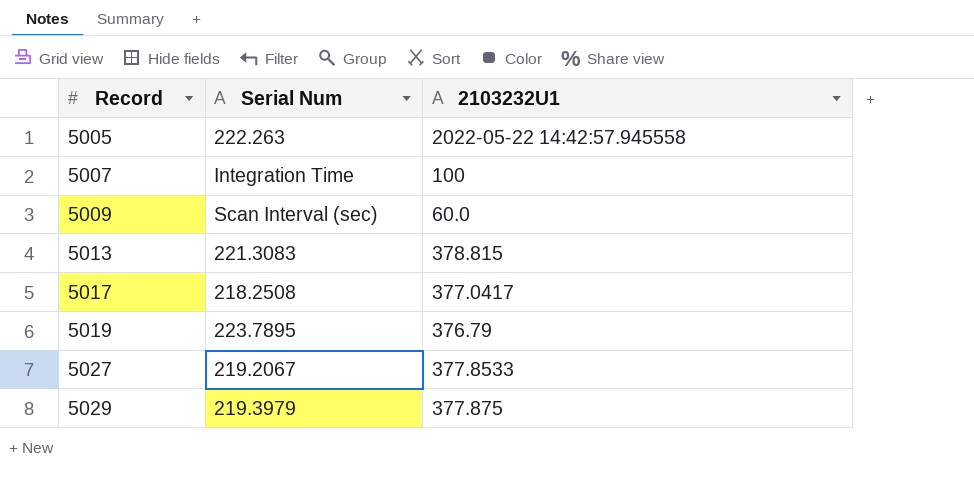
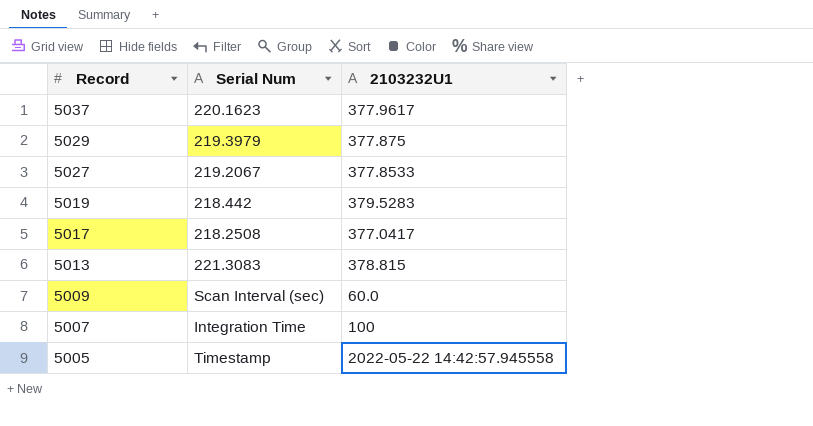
row order: Record ascending -> Record descending
row 5037: none -> 220.1623 | 377.9617
5019 | Serial Num: 223.7895 -> 218.442
5019 | 2103232U1: 376.79 -> 379.5283
5005 | Serial Num: 222.263 -> Timestamp

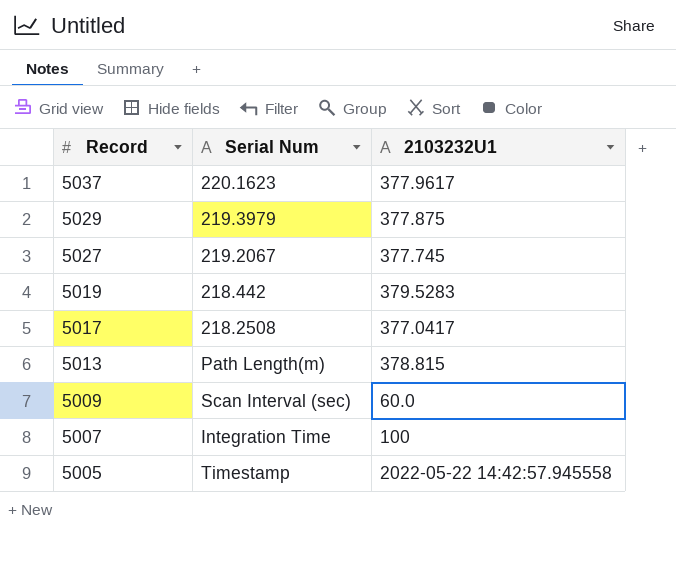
5027 | 2103232U1: 377.8533 -> 377.745
5013 | Serial Num: 221.3083 -> Path Length(m)

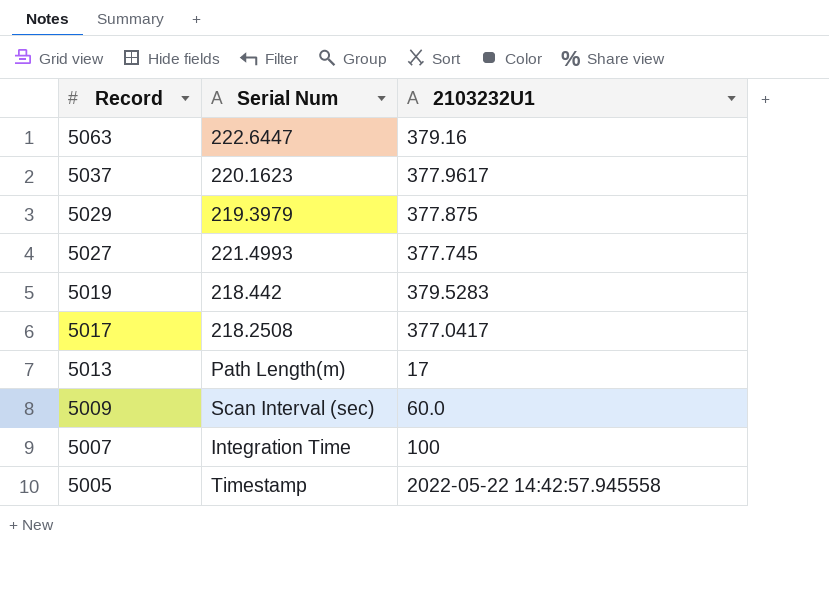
row 5063: none -> 222.6447 | 379.16
5027 | Serial Num: 219.2067 -> 221.4993
5013 | 2103232U1: 378.815 -> 17

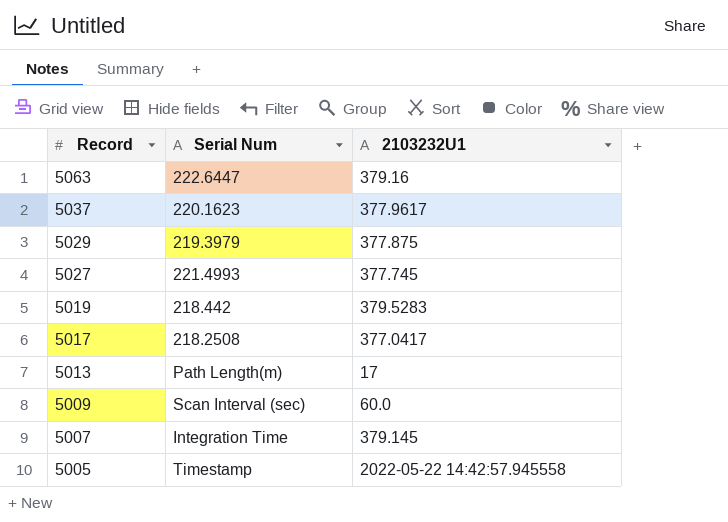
5007 | 2103232U1: 100 -> 379.145

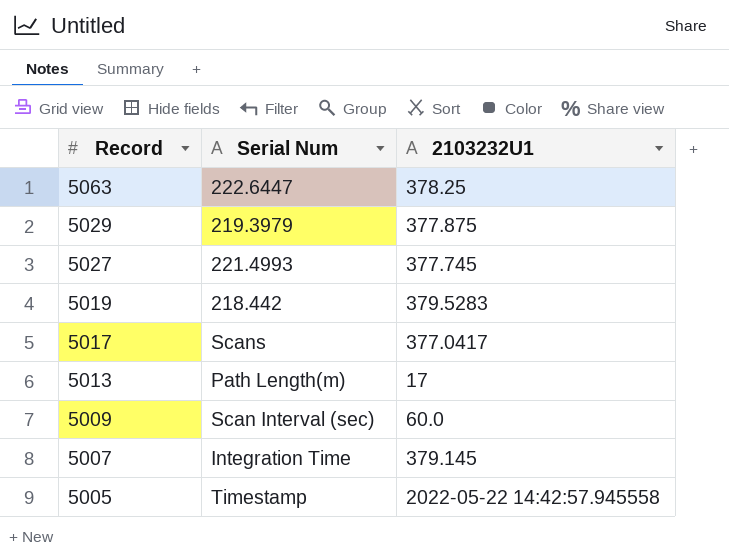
row 5037: 220.1623 | 377.9617 -> none
5063 | 2103232U1: 379.16 -> 378.25
5017 | Serial Num: 218.2508 -> Scans

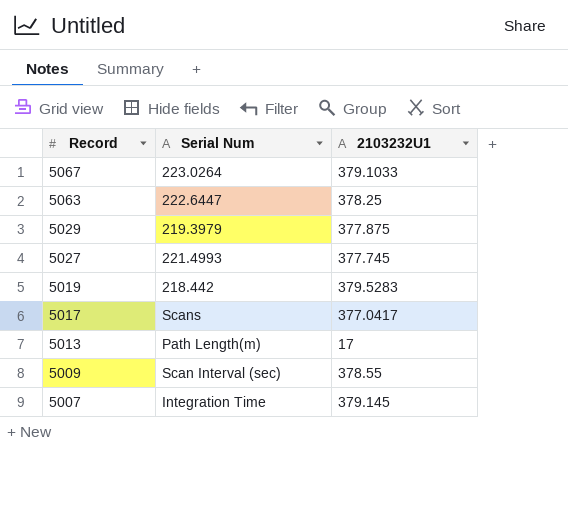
row 5005: Timestamp | 2022-05-22 14:42:57.945558 -> none
row 5067: none -> 223.0264 | 379.1033
5009 | 2103232U1: 60.0 -> 378.55

